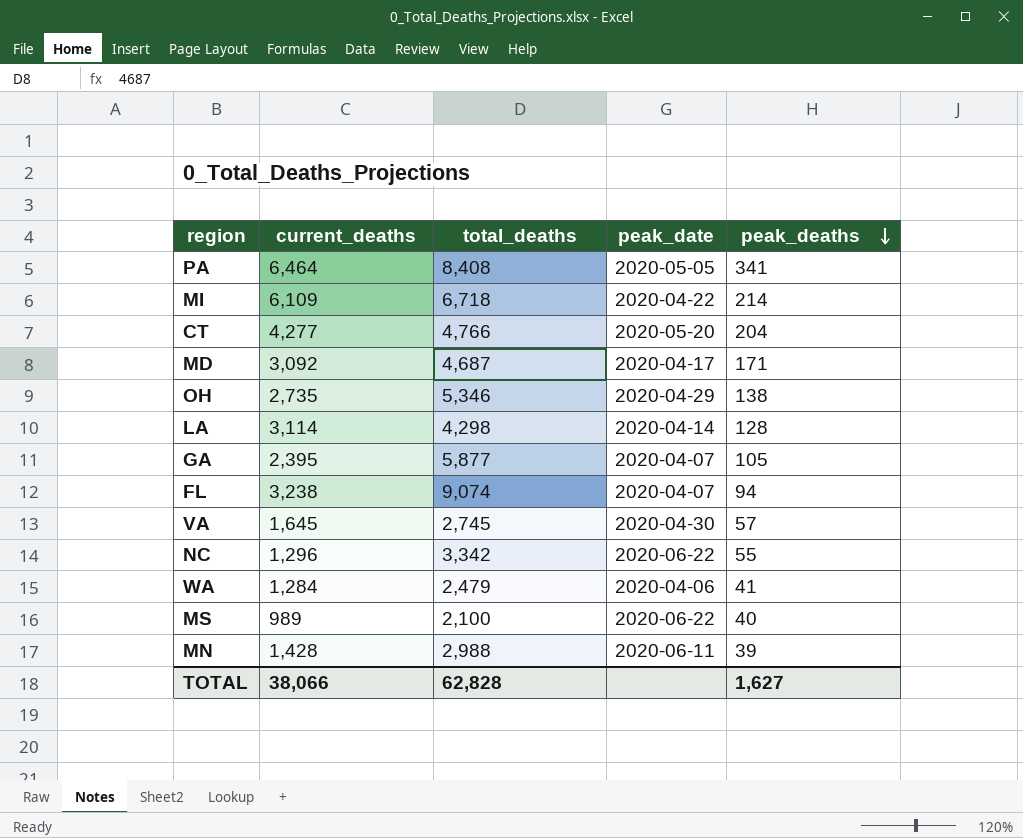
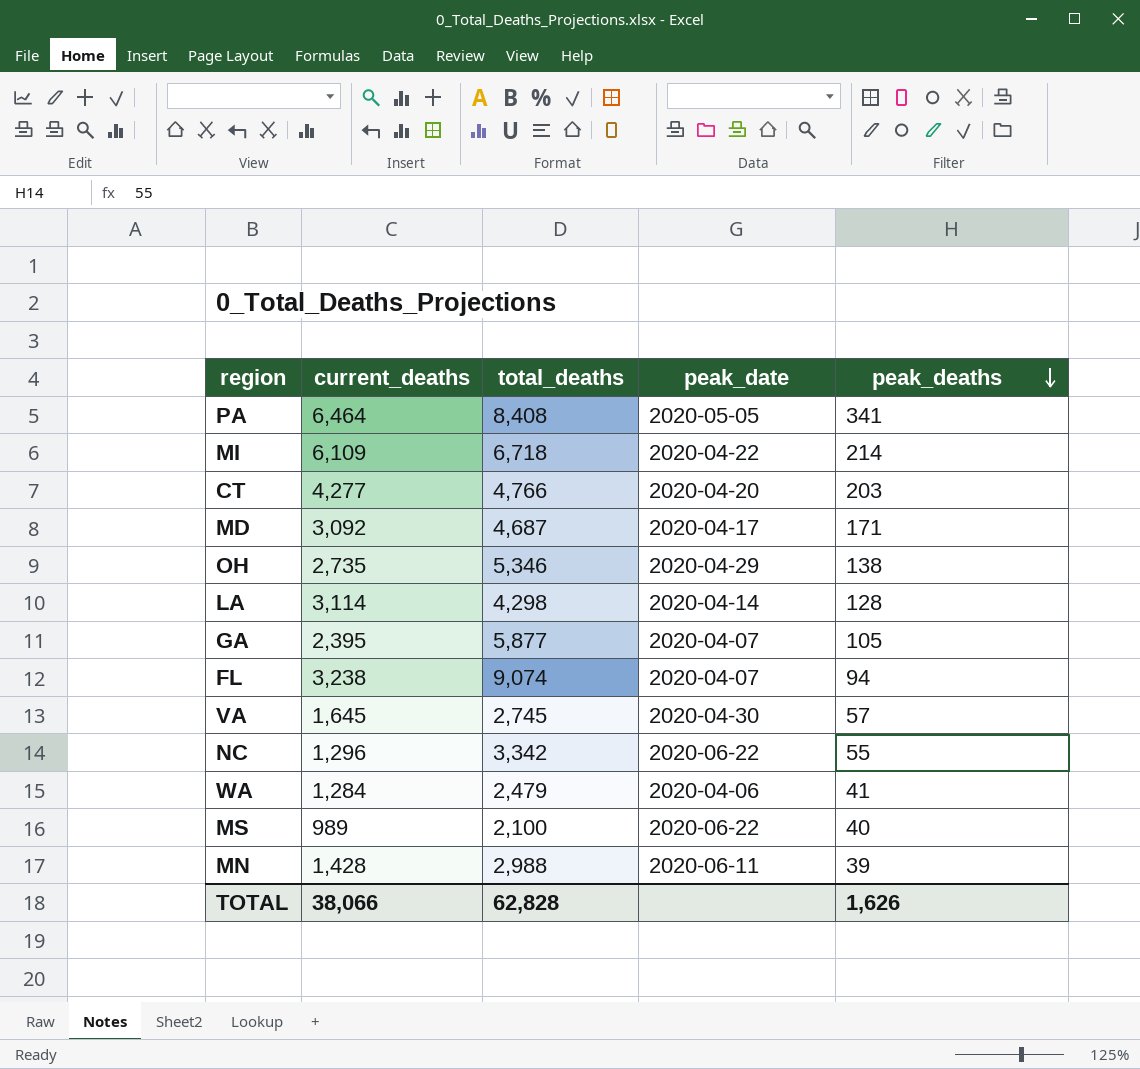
CT | peak_date: 2020-05-20 -> 2020-04-20
CT | peak_deaths: 204 -> 203
TOTAL | peak_deaths: 1,627 -> 1,626

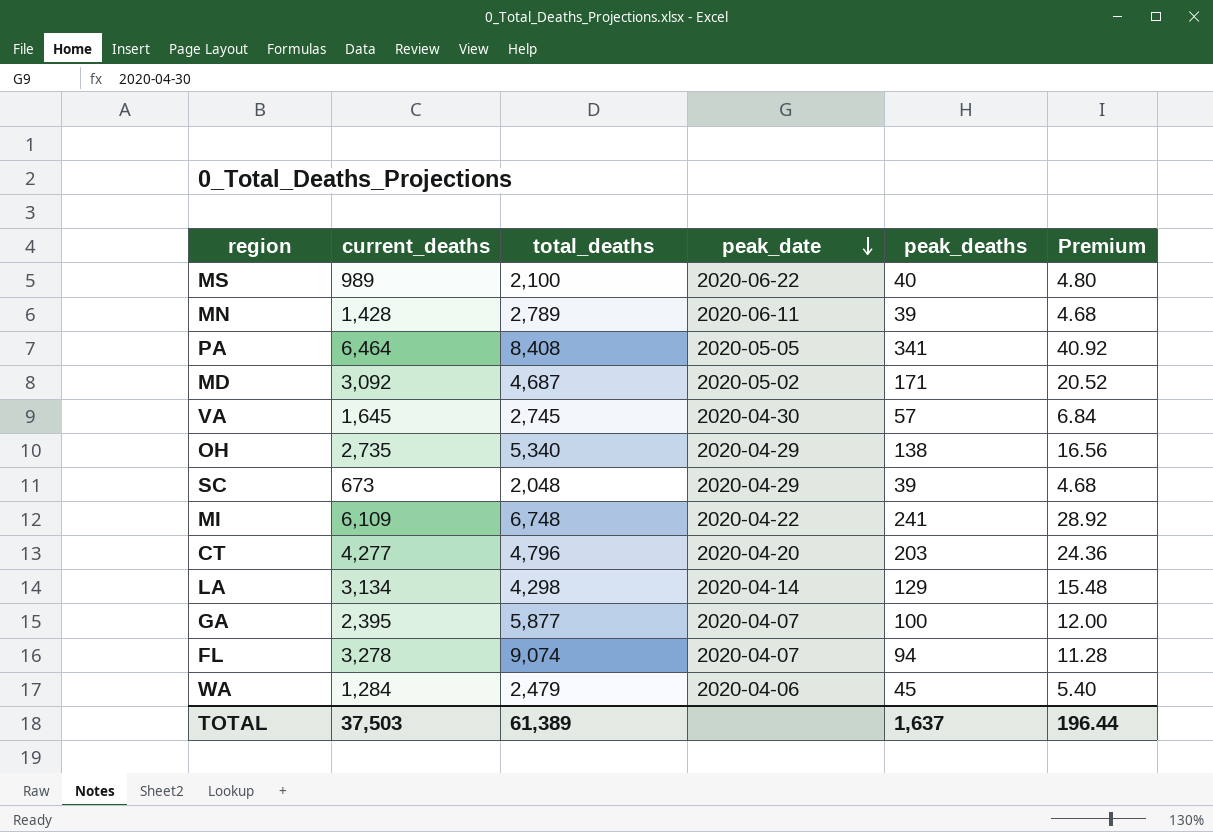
row order: peak_deaths descending -> peak_date descending
column Premium | formula: none -> [peak_deaths] * 0.12
row NC: 1,296 | 3,342 | 2020-06-22 | 55 -> none
MN | total_deaths: 2,988 -> 2,789
MD | peak_date: 2020-04-17 -> 2020-05-02
OH | total_deaths: 5,346 -> 5,340
row SC: none -> 673 | 2,048 | 2020-04-29 | 39 | 4.68
MI | total_deaths: 6,718 -> 6,748
MI | peak_deaths: 214 -> 241
CT | total_deaths: 4,766 -> 4,796
LA | current_deaths: 3,114 -> 3,134
LA | peak_deaths: 128 -> 129
GA | peak_deaths: 105 -> 100
FL | current_deaths: 3,238 -> 3,278
WA | peak_deaths: 41 -> 45
TOTAL | current_deaths: 38,066 -> 37,503
TOTAL | total_deaths: 62,828 -> 61,389
TOTAL | peak_deaths: 1,626 -> 1,637

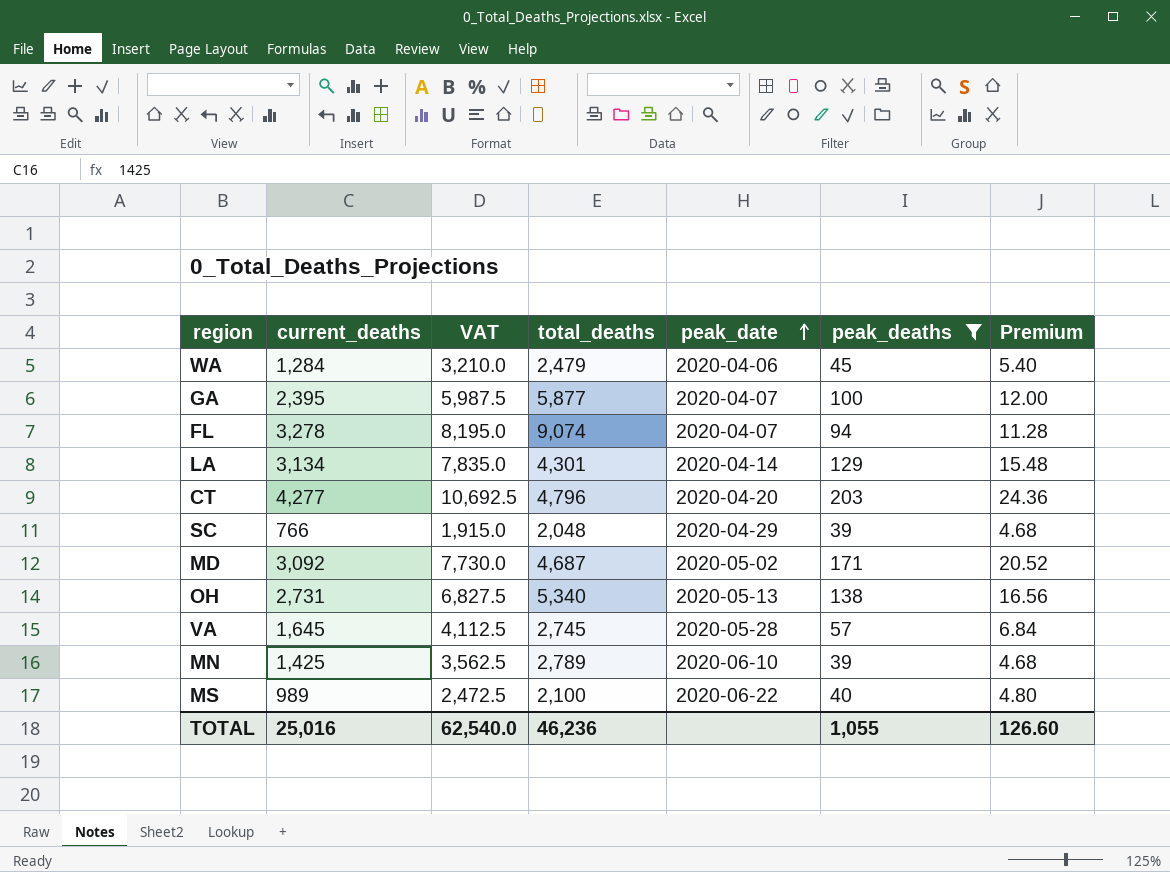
filter: none -> peak_deaths <= 203
row order: peak_date descending -> peak_date ascending
column VAT | formula: none -> [current_deaths] * 2.5
LA | total_deaths: 4,298 -> 4,301
SC | current_deaths: 673 -> 766
OH | current_deaths: 2,735 -> 2,731
OH | peak_date: 2020-04-29 -> 2020-05-13
VA | peak_date: 2020-04-30 -> 2020-05-28
MN | current_deaths: 1,428 -> 1,425
MN | peak_date: 2020-06-11 -> 2020-06-10
TOTAL | current_deaths: 37,503 -> 25,016
TOTAL | total_deaths: 61,389 -> 46,236
TOTAL | peak_deaths: 1,637 -> 1,055
TOTAL | Premium: 196.44 -> 126.60

